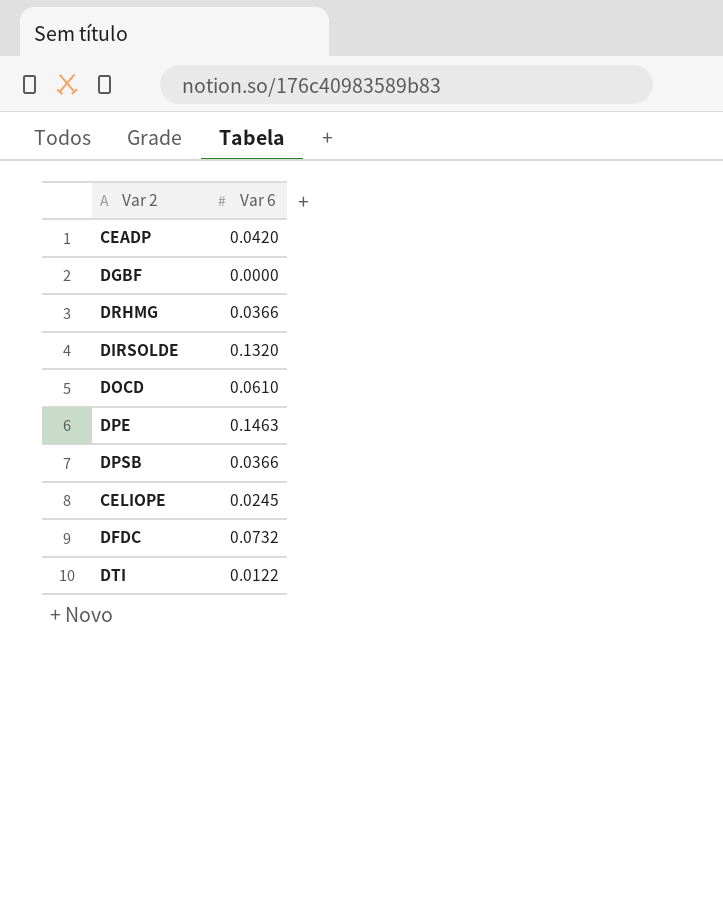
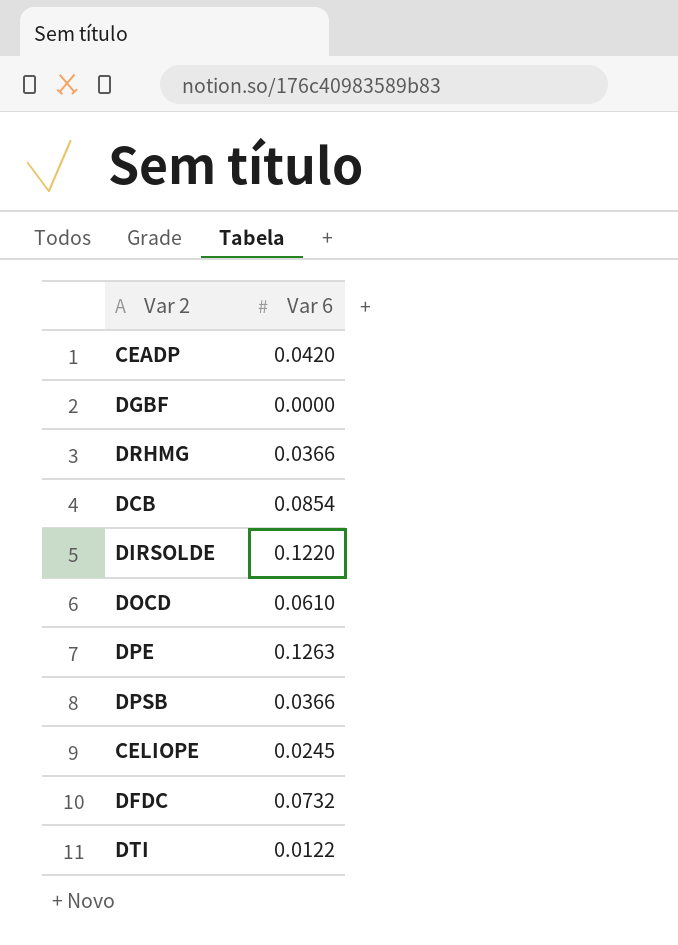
row DCB: none -> 0.0854
DIRSOLDE | Var 6: 0.1320 -> 0.1220
DPE | Var 6: 0.1463 -> 0.1263

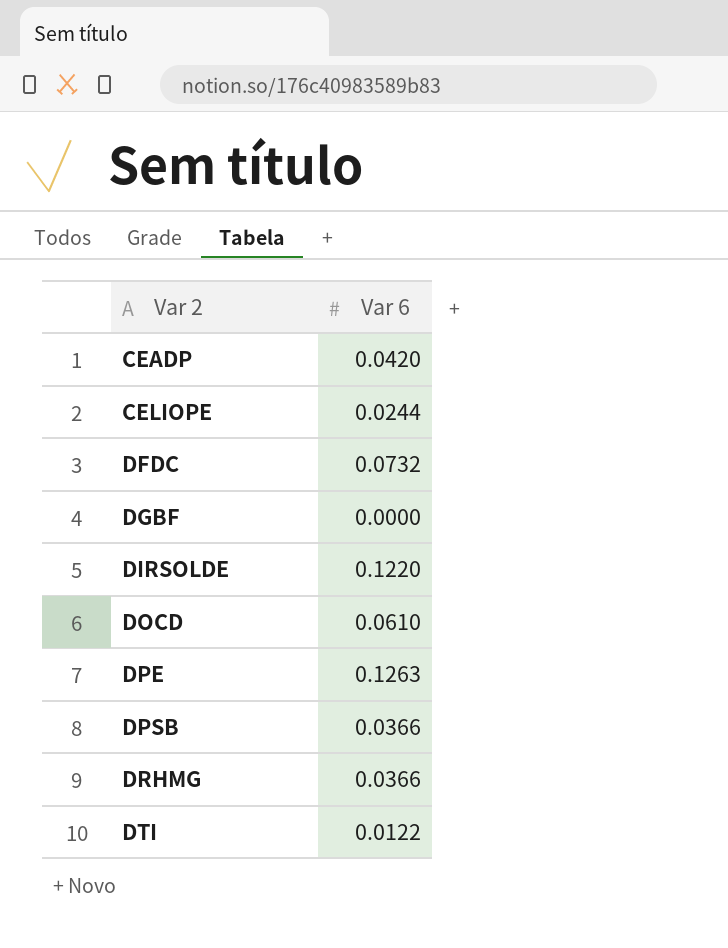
row order: none -> Var 2 ascending
row DCB: 0.0854 -> none
CELIOPE | Var 6: 0.0245 -> 0.0244

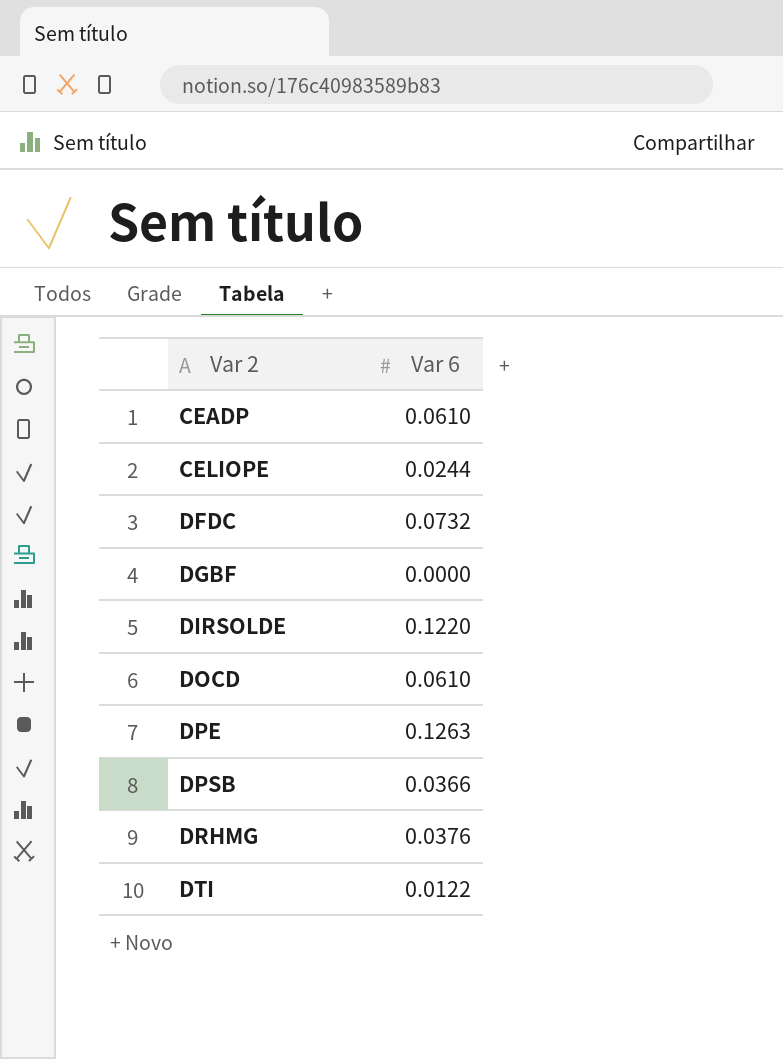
CEADP | Var 6: 0.0420 -> 0.0610
DRHMG | Var 6: 0.0366 -> 0.0376

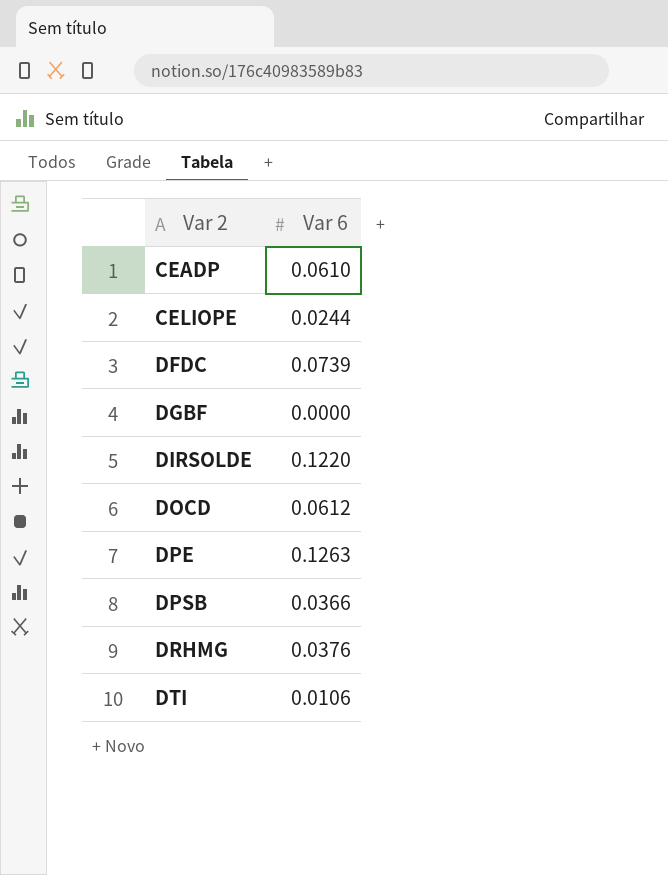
DFDC | Var 6: 0.0732 -> 0.0739
DOCD | Var 6: 0.0610 -> 0.0612
DTI | Var 6: 0.0122 -> 0.0106

